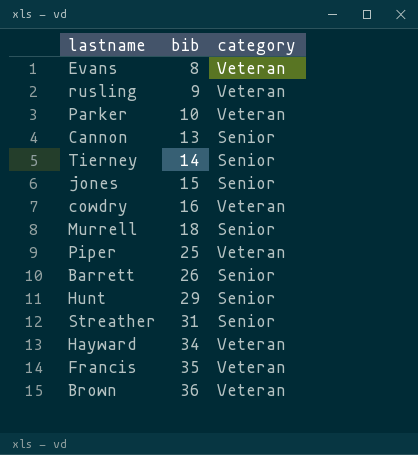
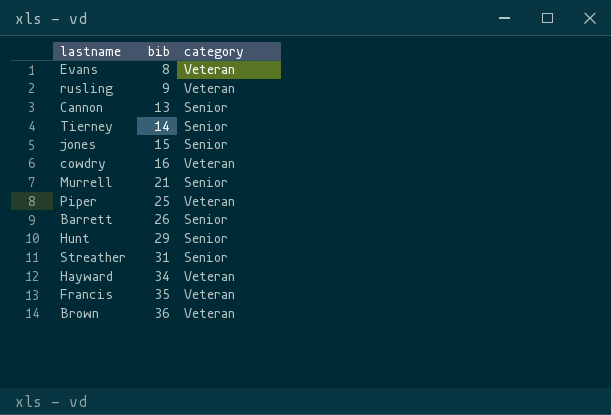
row Parker: 10 | Veteran -> none
Murrell | bib: 18 -> 21

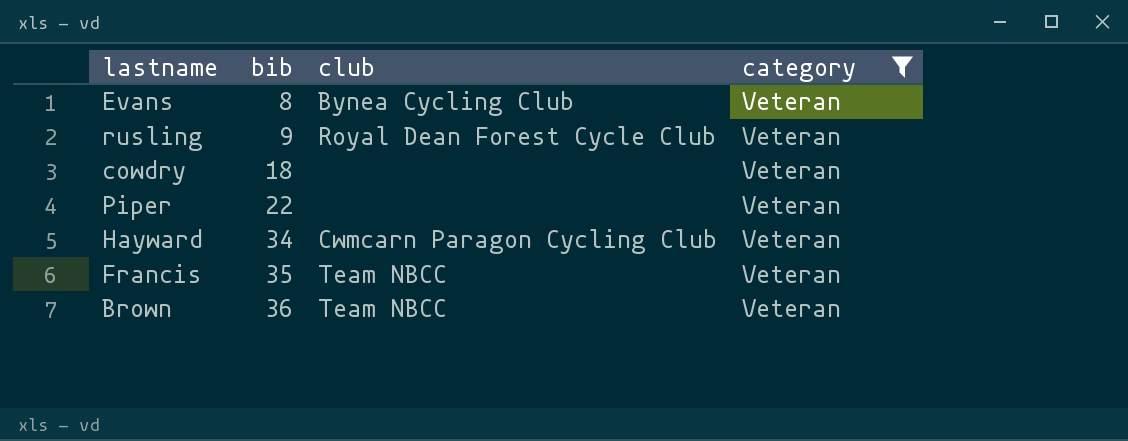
filter: none -> category = Veteran
column club | position: none -> 3
cowdry | bib: 16 -> 18
Piper | bib: 25 -> 22

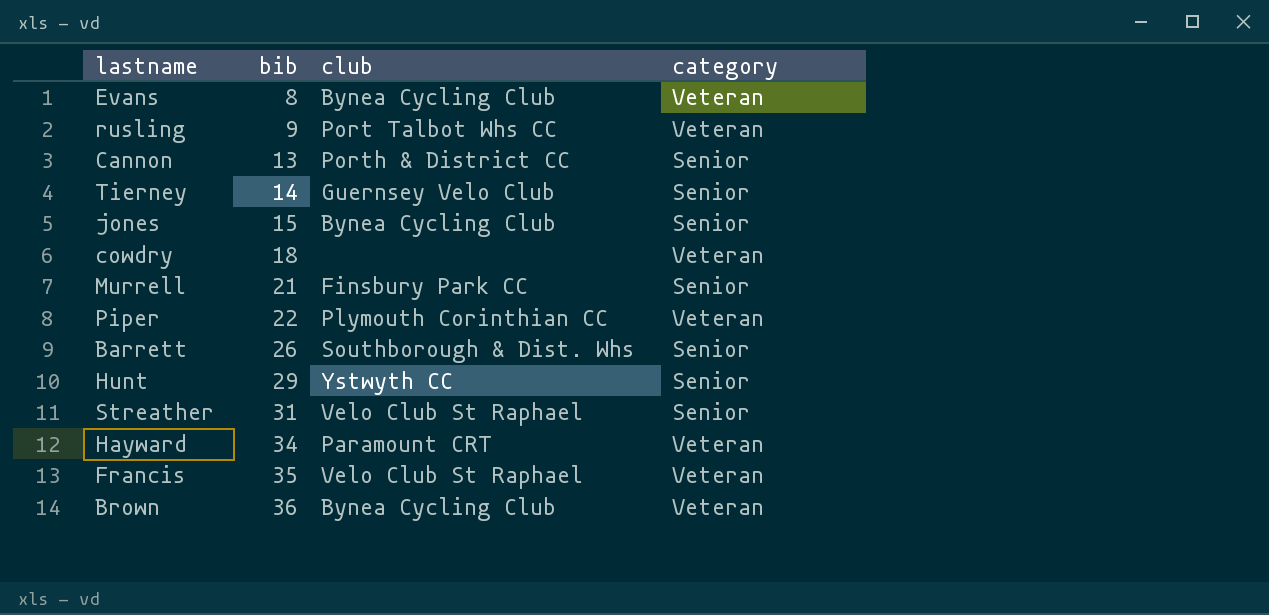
filter: category = Veteran -> none
rusling | club: Royal Dean Forest Cycle Club -> Port Talbot Whs CC
Piper | club: none -> Plymouth Corinthian CC
Hayward | club: Cwmcarn Paragon Cycling Club -> Paramount CRT
Francis | club: Team NBCC -> Velo Club St Raphael
Brown | club: Team NBCC -> Bynea Cycling Club

